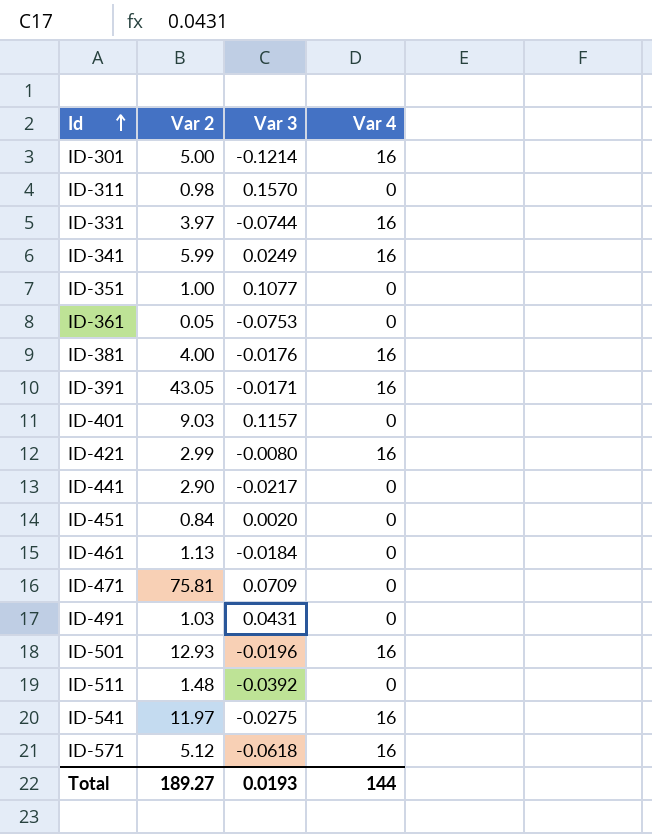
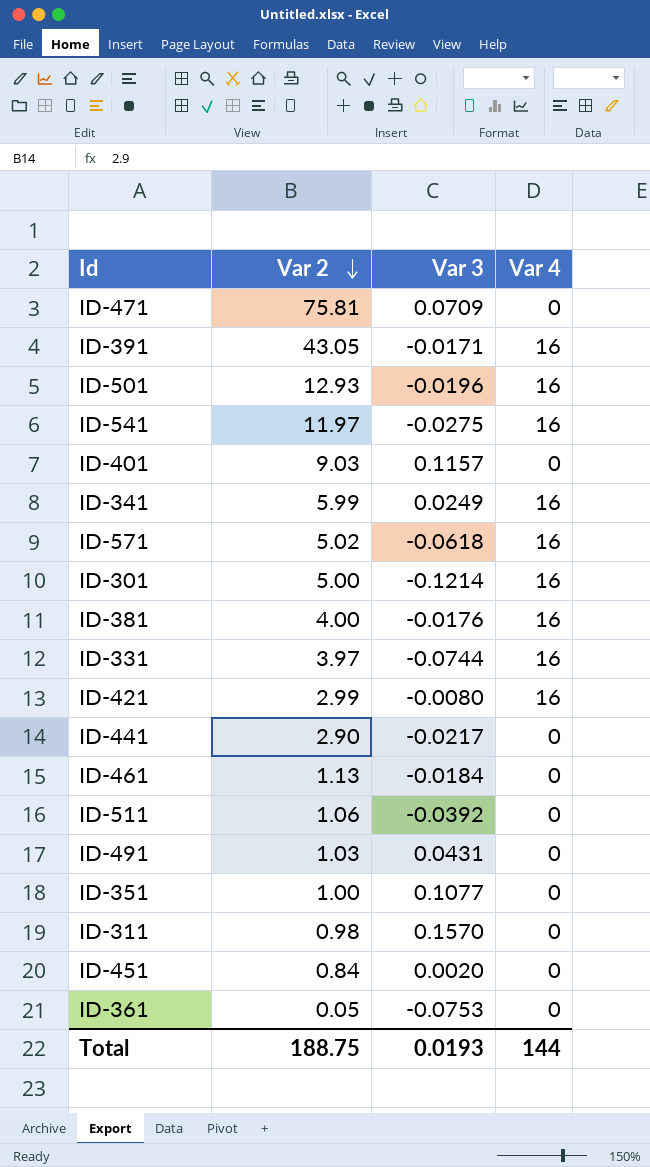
row order: Id ascending -> Var 2 descending
ID-571 | Var 2: 5.12 -> 5.02
ID-511 | Var 2: 1.48 -> 1.06
Total | Var 2: 189.27 -> 188.75

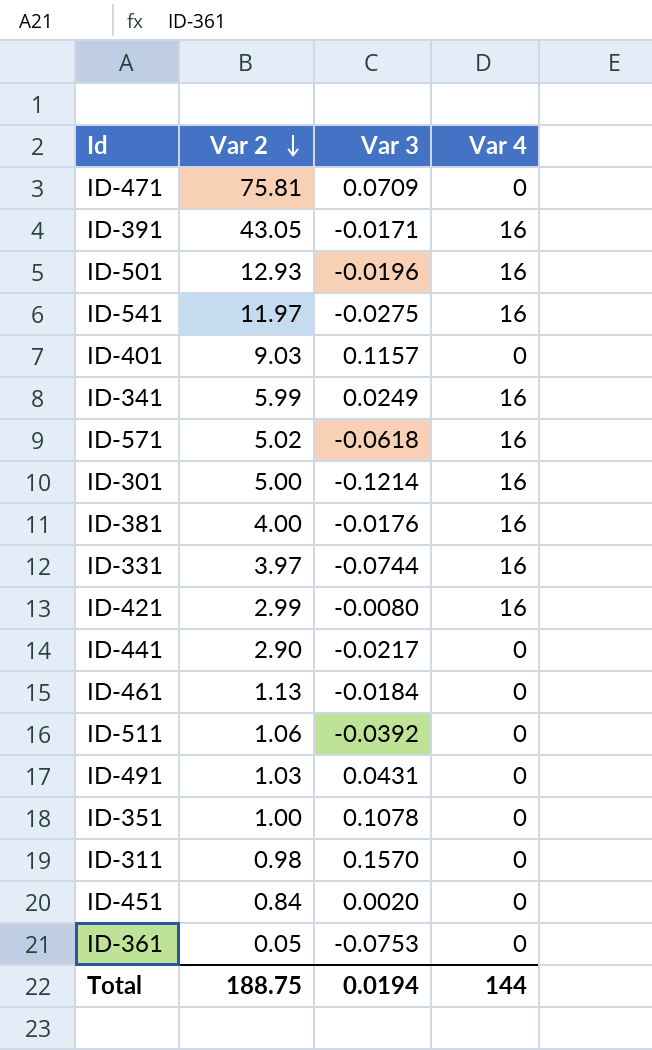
ID-351 | Var 3: 0.1077 -> 0.1078
Total | Var 3: 0.0193 -> 0.0194

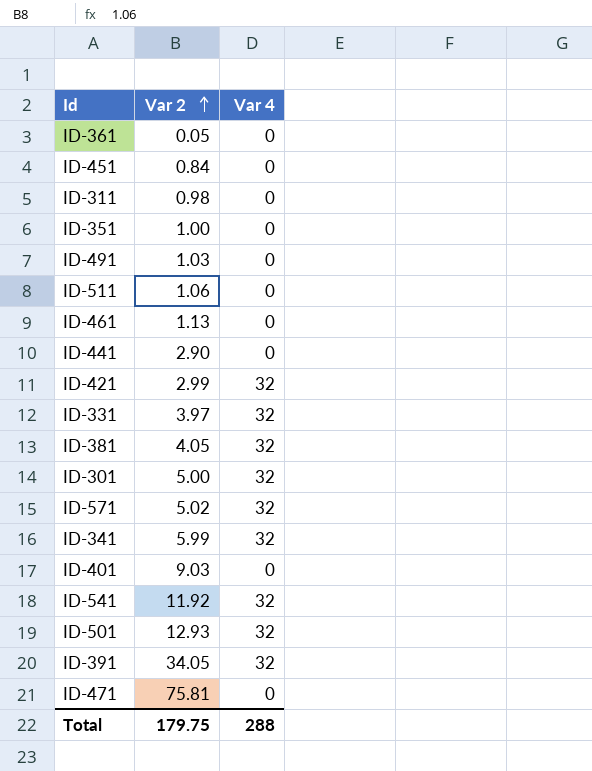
row order: Var 2 descending -> Var 2 ascending
column Var 3 | position: 3 -> none
ID-421 | Var 4: 16 -> 32
ID-331 | Var 4: 16 -> 32
ID-381 | Var 2: 4.00 -> 4.05
ID-381 | Var 4: 16 -> 32
ID-301 | Var 4: 16 -> 32
ID-571 | Var 4: 16 -> 32
ID-341 | Var 4: 16 -> 32
ID-541 | Var 2: 11.97 -> 11.92
ID-541 | Var 4: 16 -> 32
ID-501 | Var 4: 16 -> 32
ID-391 | Var 2: 43.05 -> 34.05
ID-391 | Var 4: 16 -> 32
Total | Var 2: 188.75 -> 179.75
Total | Var 4: 144 -> 288

